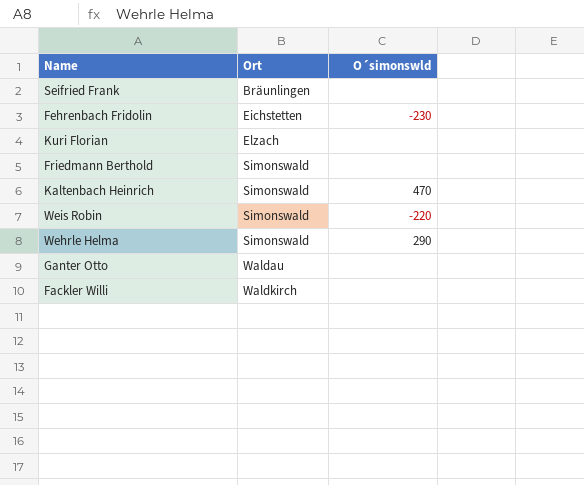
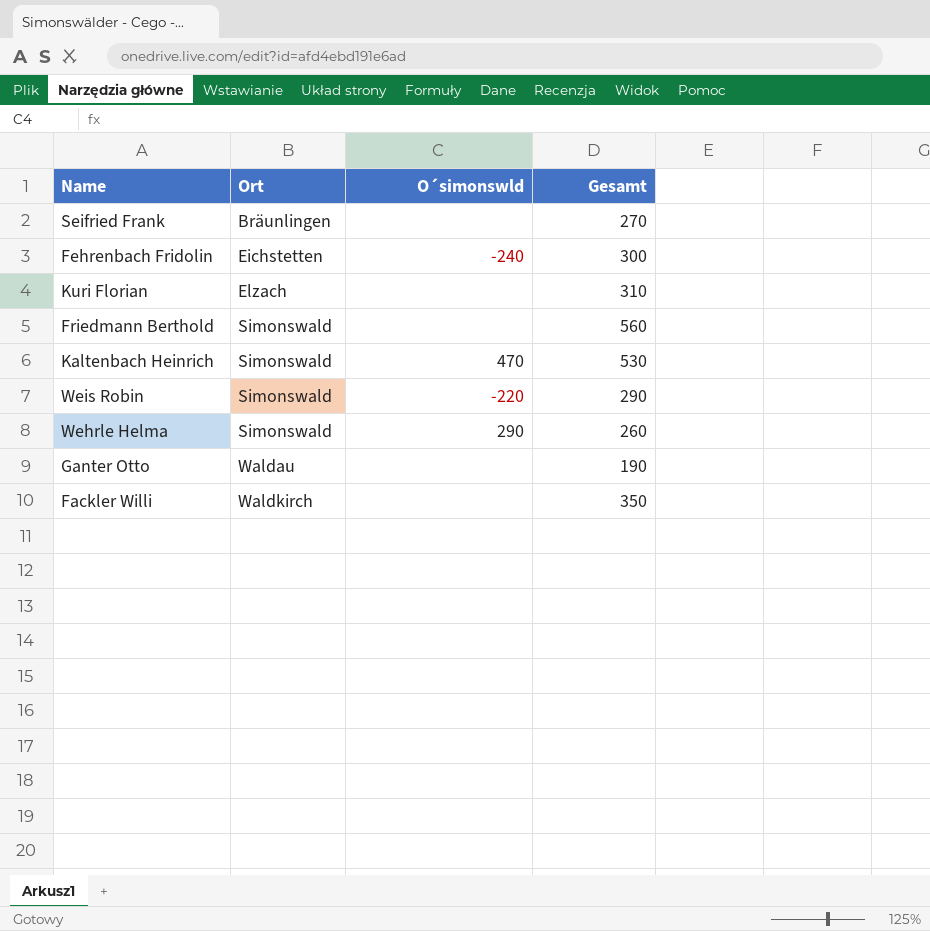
column Gesamt | position: none -> 4
Fehrenbach Fridolin | O´simonswld: -230 -> -240

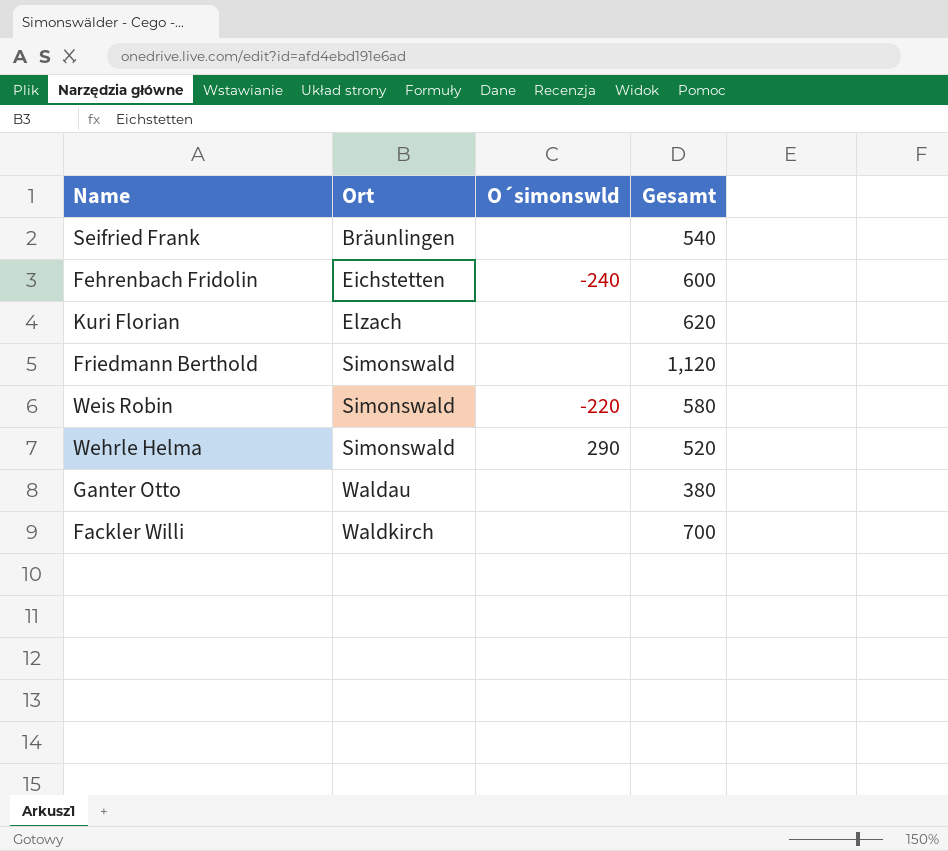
row Kaltenbach Heinrich: Simonswald | 470 | 530 -> none
Seifried Frank | Gesamt: 270 -> 540
Fehrenbach Fridolin | Gesamt: 300 -> 600
Kuri Florian | Gesamt: 310 -> 620
Friedmann Berthold | Gesamt: 560 -> 1,120
Weis Robin | Gesamt: 290 -> 580
Wehrle Helma | Gesamt: 260 -> 520
Ganter Otto | Gesamt: 190 -> 380
Fackler Willi | Gesamt: 350 -> 700

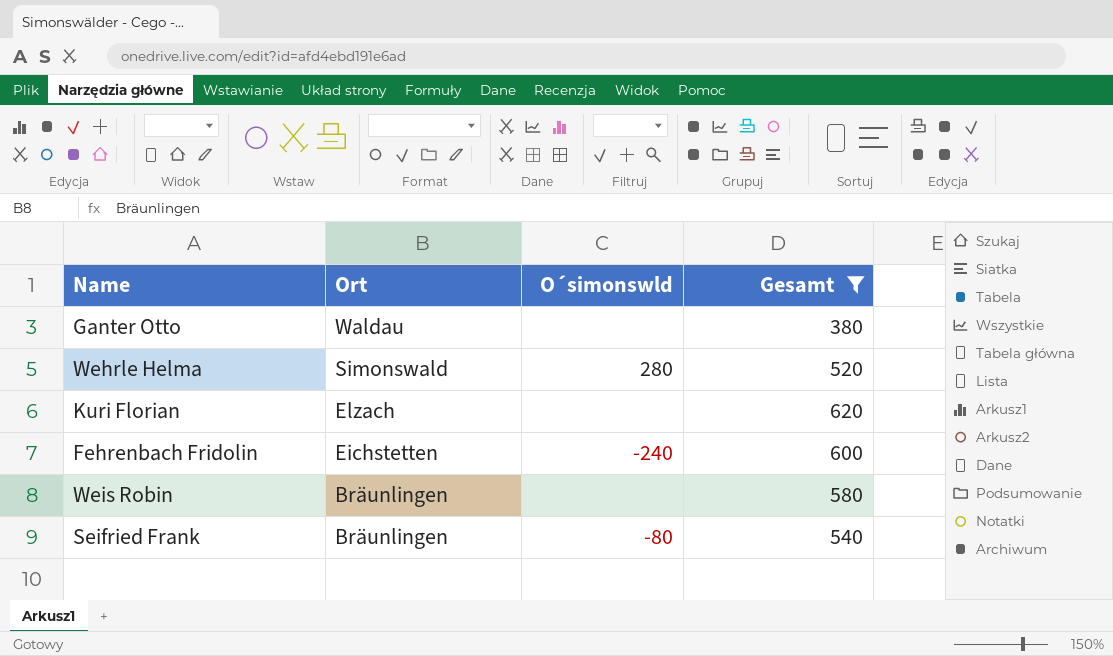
filter: none -> Gesamt <= 620
row order: Ort ascending -> Ort descending
Wehrle Helma | O´simonswld: 290 -> 280
Weis Robin | Ort: Simonswald -> Bräunlingen
Weis Robin | O´simonswld: -220 -> none
Seifried Frank | O´simonswld: none -> -80

